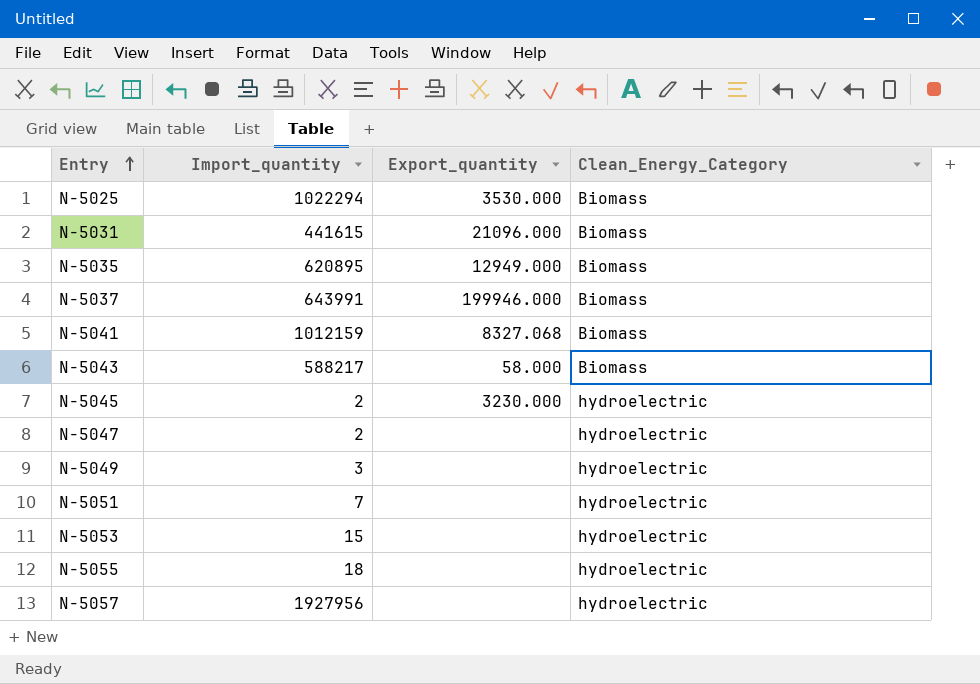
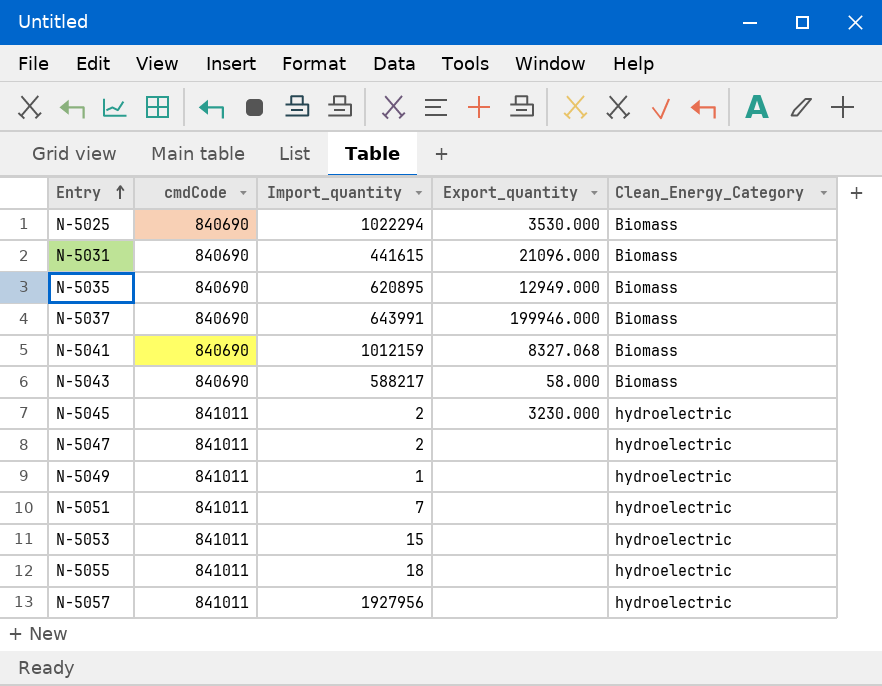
column cmdCode | position: none -> 2
N-5049 | Import_quantity: 3 -> 1

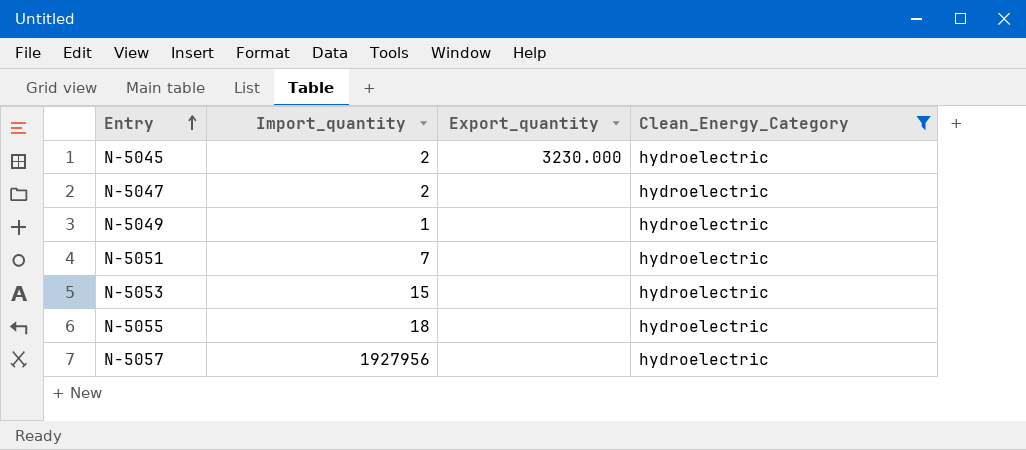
filter: none -> Clean_Energy_Category = hydroelectric
column cmdCode | position: 2 -> none

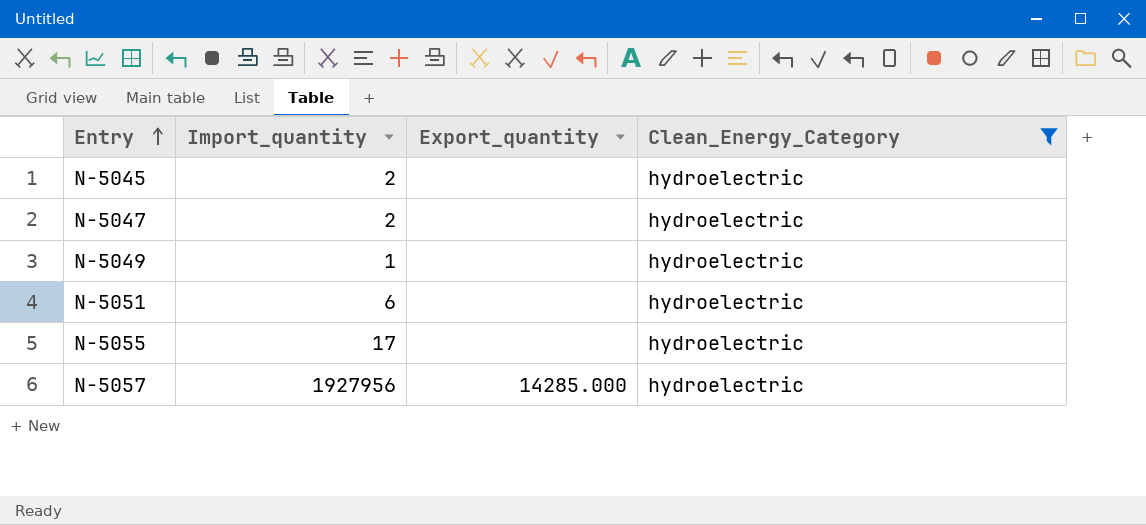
row N-5053: 15 | none | hydroelectric -> none
N-5045 | Export_quantity: 3230.000 -> none
N-5051 | Import_quantity: 7 -> 6
N-5055 | Import_quantity: 18 -> 17
N-5057 | Export_quantity: none -> 14285.000

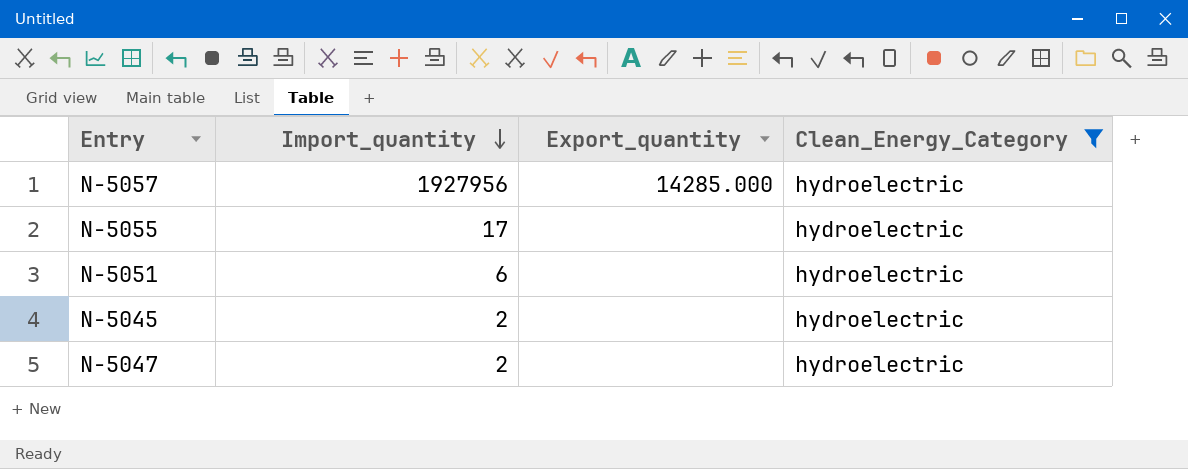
row order: Entry ascending -> Import_quantity descending
row N-5049: 1 | none | hydroelectric -> none

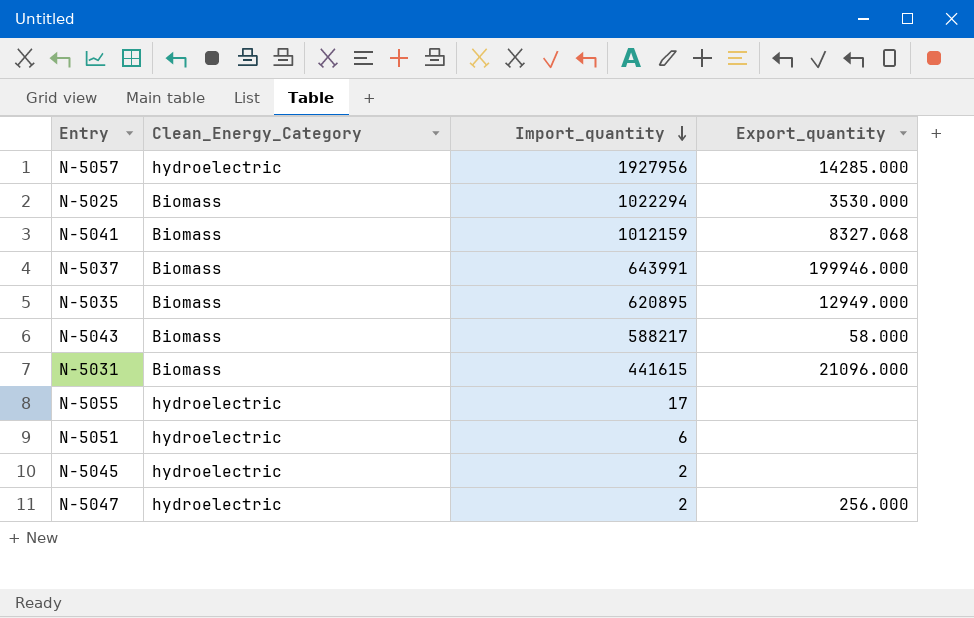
filter: Clean_Energy_Category = hydroelectric -> none
column Clean_Energy_Category | position: 4 -> 2
N-5047 | Export_quantity: none -> 256.000

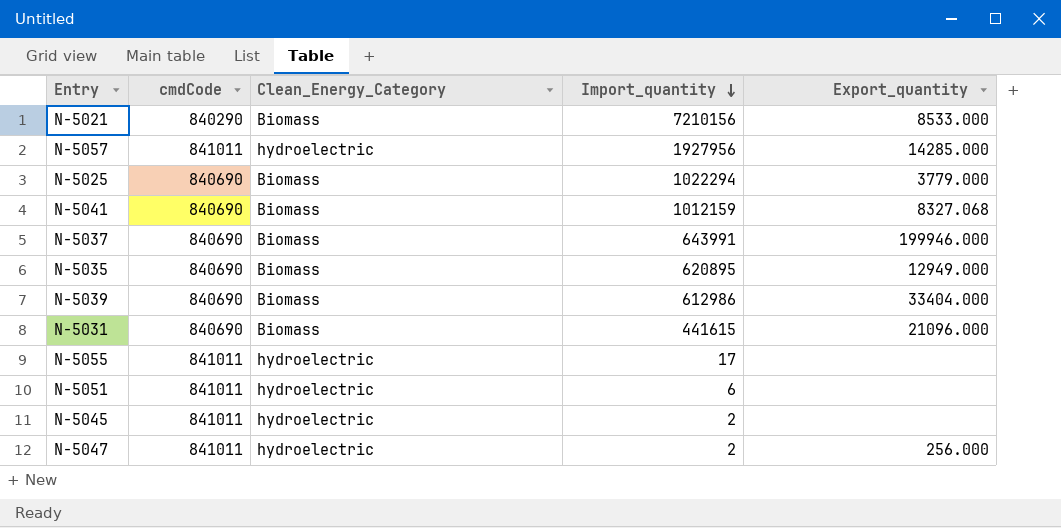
column cmdCode | position: none -> 2
row N-5043: Biomass | 588217 | 58.000 -> none
row N-5021: none -> 840290 | Biomass | 7210156 | 8533.000
N-5025 | Export_quantity: 3530.000 -> 3779.000
row N-5039: none -> 840690 | Biomass | 612986 | 33404.000

